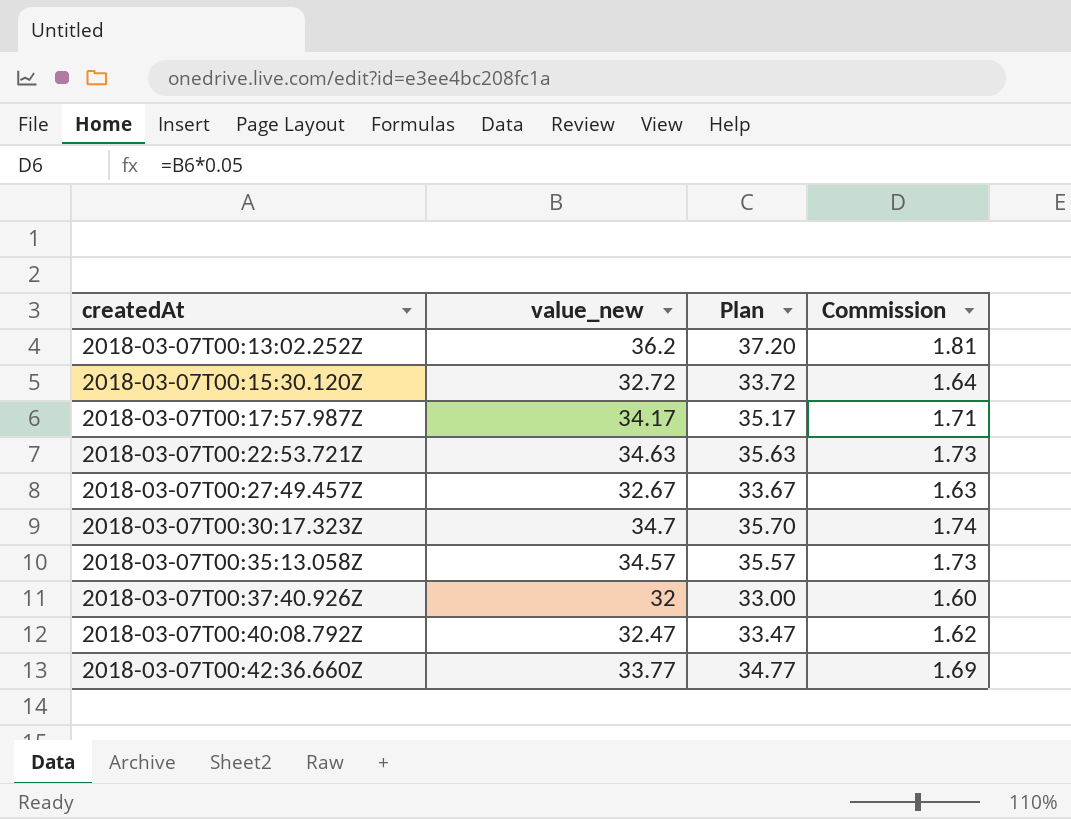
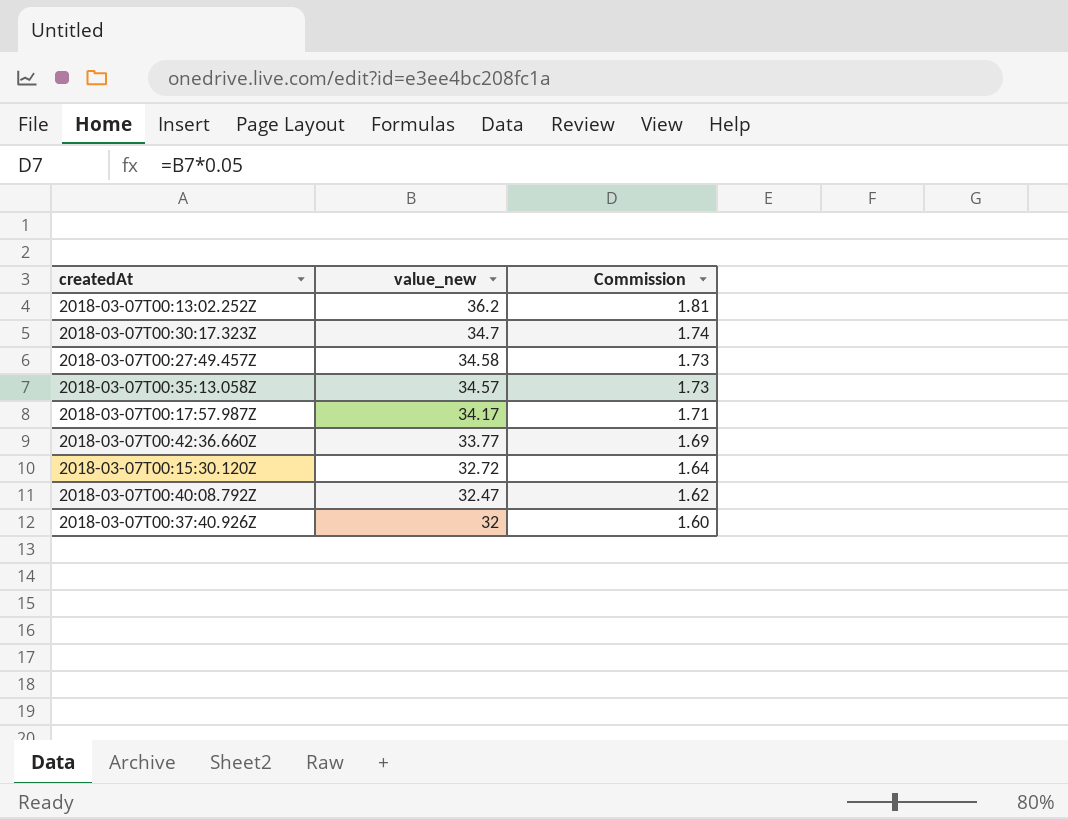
row order: createdAt ascending -> value_new descending
column Plan | formula: [value_new] + 1 -> none
row 2018-03-07T00:22:53.721Z: 34.63 | 35.63 | 1.73 -> none
2018-03-07T00:27:49.457Z | value_new: 32.67 -> 34.58
2018-03-07T00:27:49.457Z | Commission: 1.63 -> 1.73

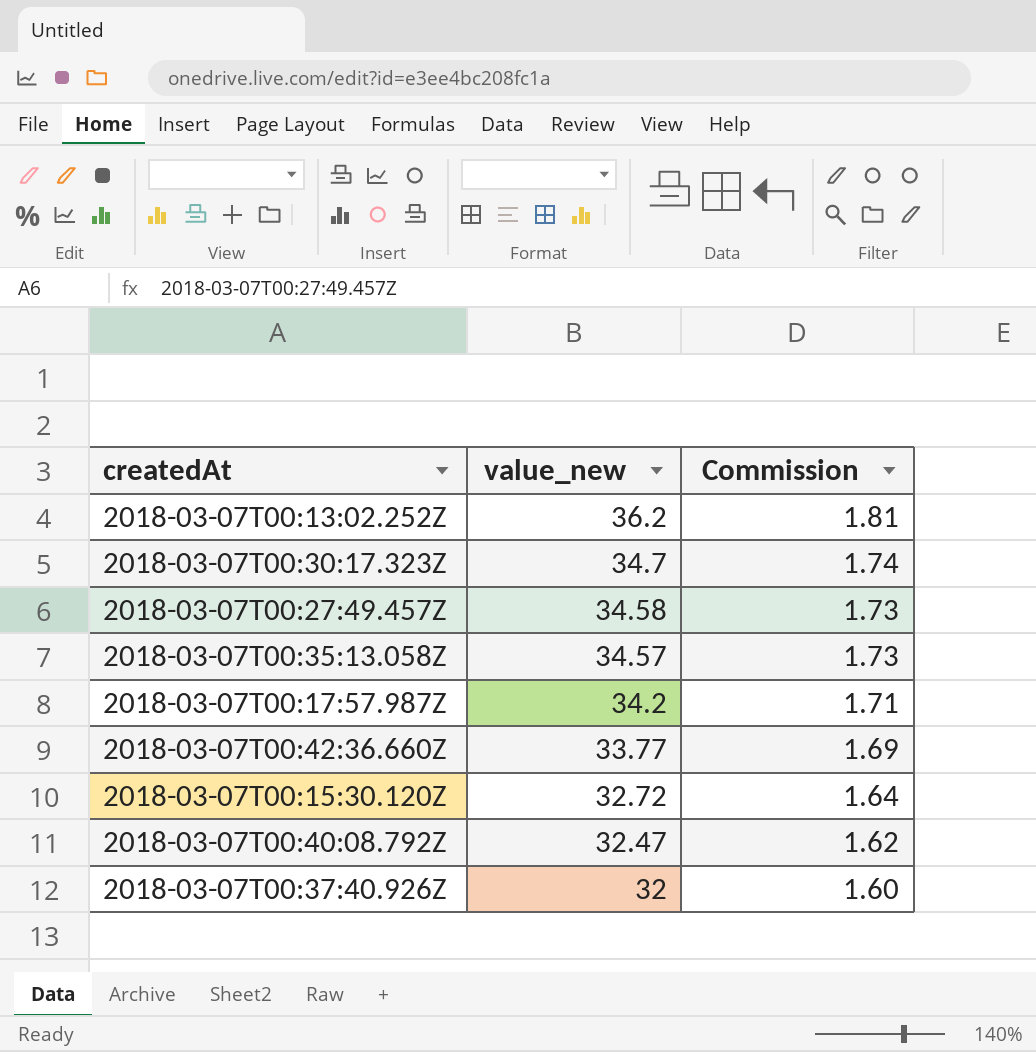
2018-03-07T00:17:57.987Z | value_new: 34.17 -> 34.2

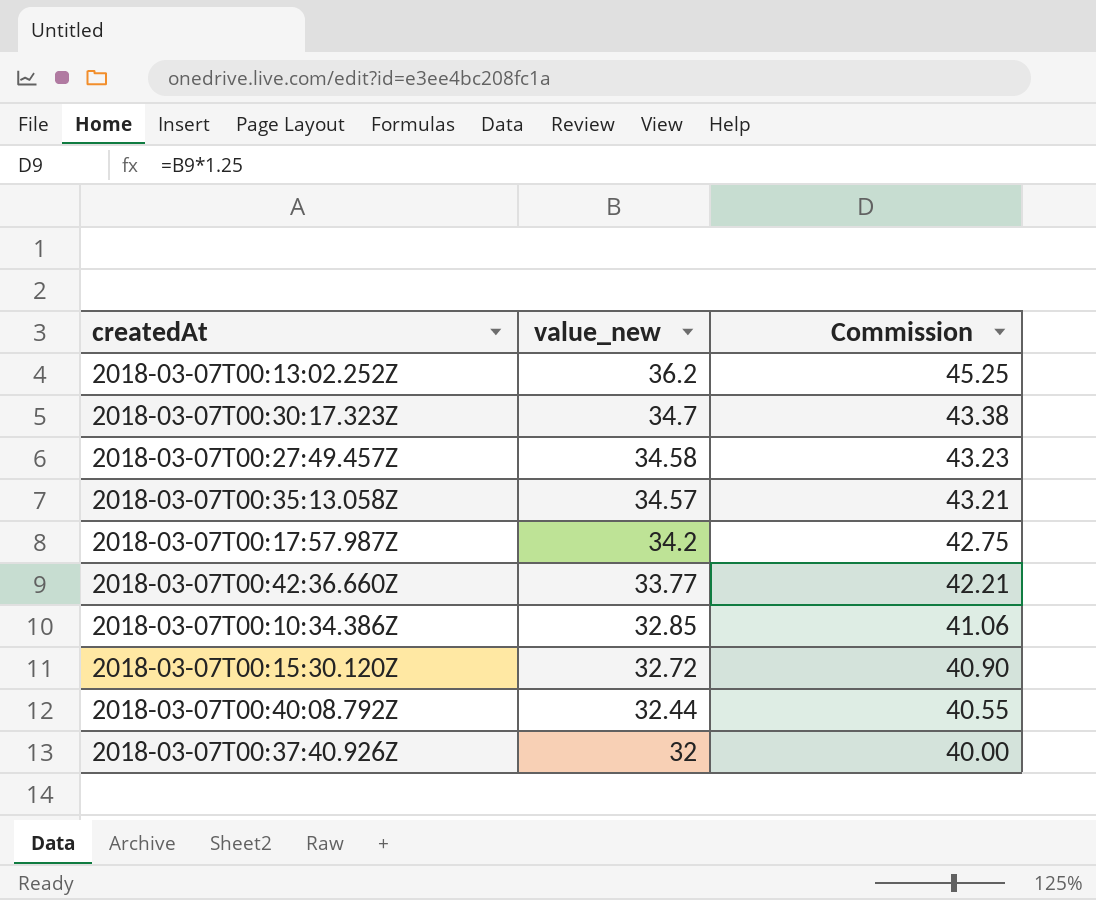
column Commission | formula: [value_new] * 0.05 -> [value_new] * 1.25
row 2018-03-07T00:10:34.386Z: none -> 32.85 | 41.06
2018-03-07T00:40:08.792Z | value_new: 32.47 -> 32.44

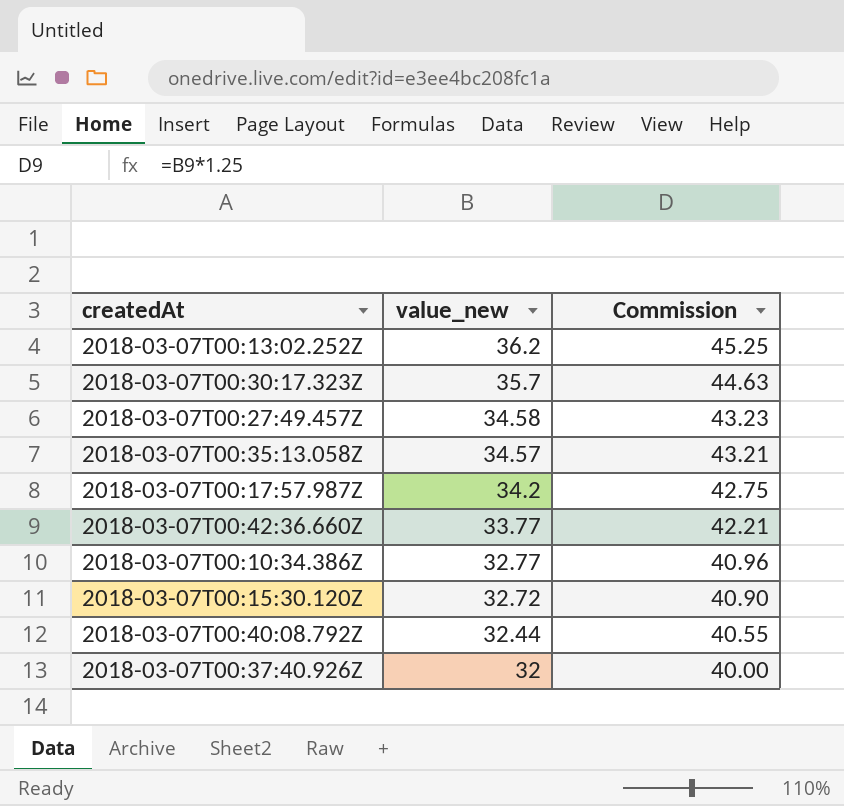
2018-03-07T00:30:17.323Z | value_new: 34.7 -> 35.7
2018-03-07T00:30:17.323Z | Commission: 43.38 -> 44.63
2018-03-07T00:10:34.386Z | value_new: 32.85 -> 32.77
2018-03-07T00:10:34.386Z | Commission: 41.06 -> 40.96

